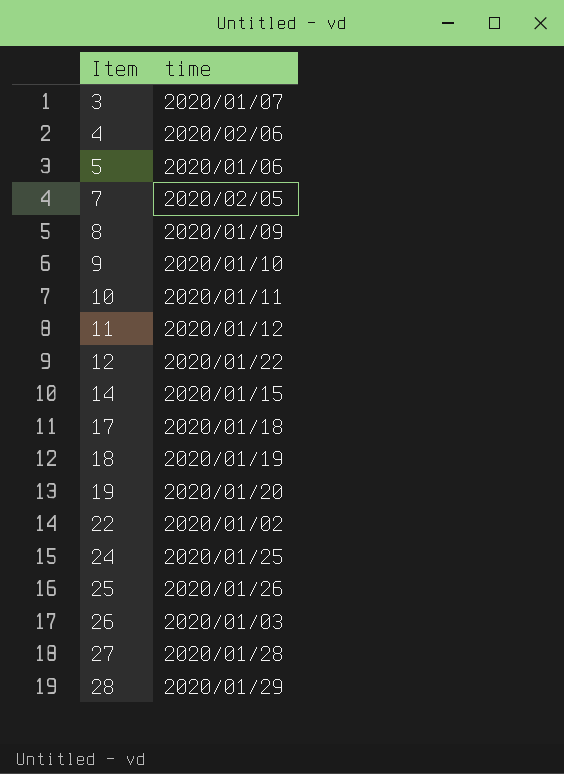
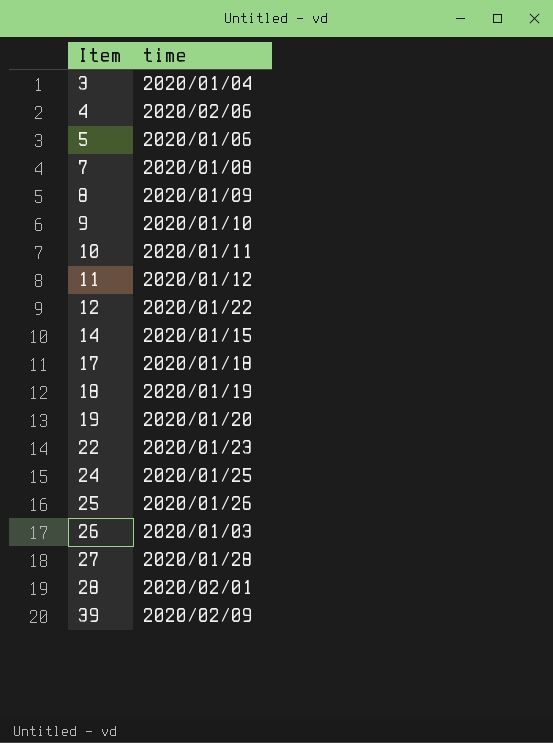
3 | time: 2020/01/07 -> 2020/01/04
7 | time: 2020/02/05 -> 2020/01/08
22 | time: 2020/01/02 -> 2020/01/23
28 | time: 2020/01/29 -> 2020/02/01
row 39: none -> 2020/02/09

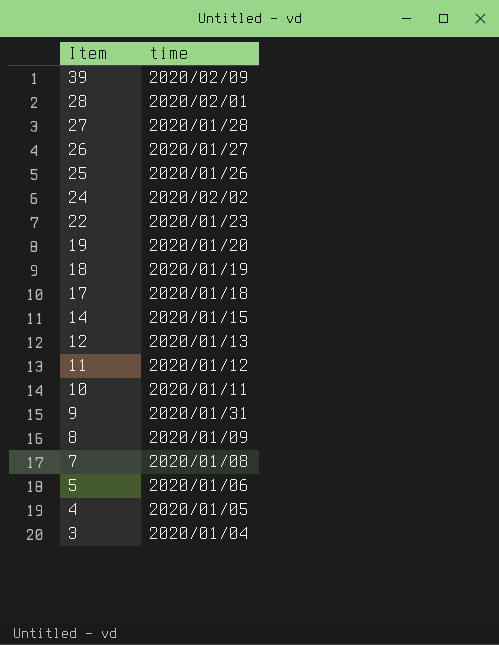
row order: Item ascending -> Item descending
26 | time: 2020/01/03 -> 2020/01/27
24 | time: 2020/01/25 -> 2020/02/02
12 | time: 2020/01/22 -> 2020/01/13
9 | time: 2020/01/10 -> 2020/01/31
4 | time: 2020/02/06 -> 2020/01/05

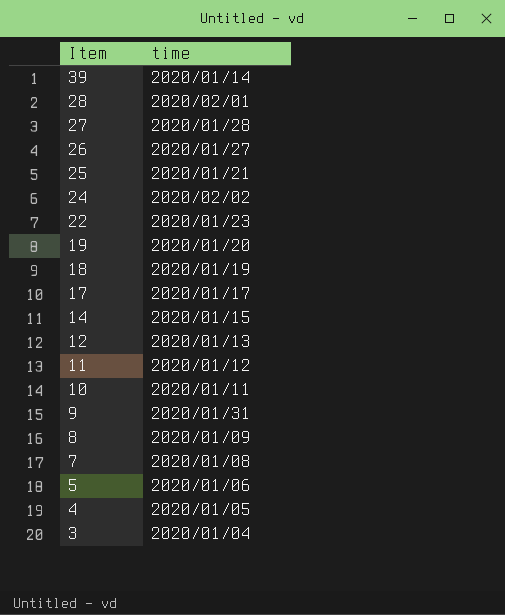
39 | time: 2020/02/09 -> 2020/01/14
25 | time: 2020/01/26 -> 2020/01/21
17 | time: 2020/01/18 -> 2020/01/17

